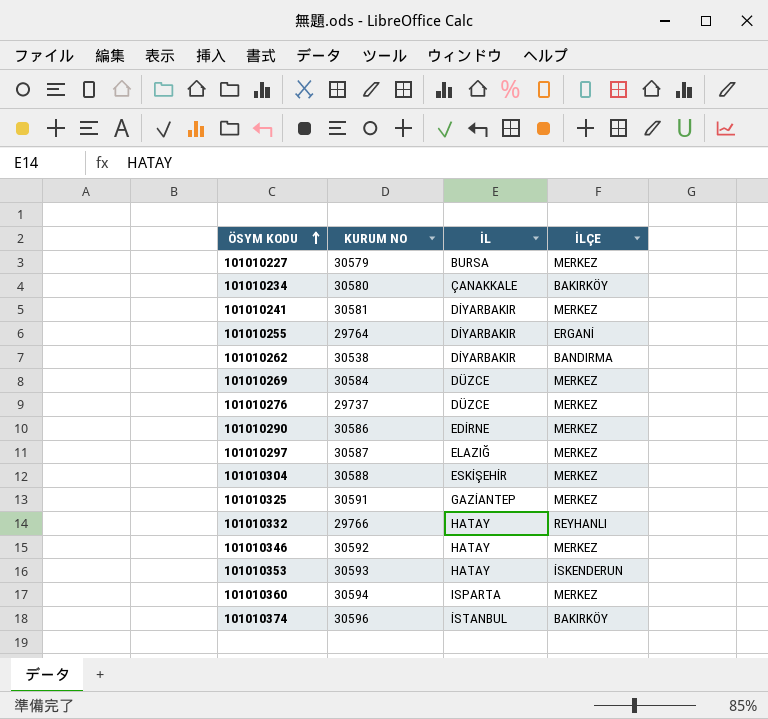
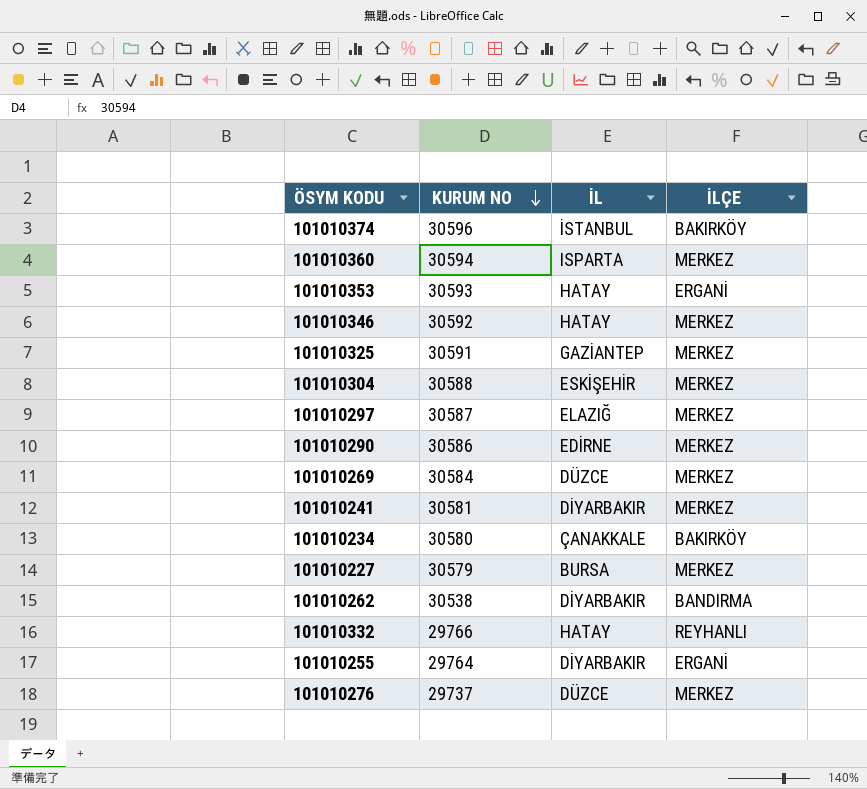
row order: ÖSYM KODU ascending -> KURUM NO descending
101010353 | İLÇE: İSKENDERUN -> ERGANİ

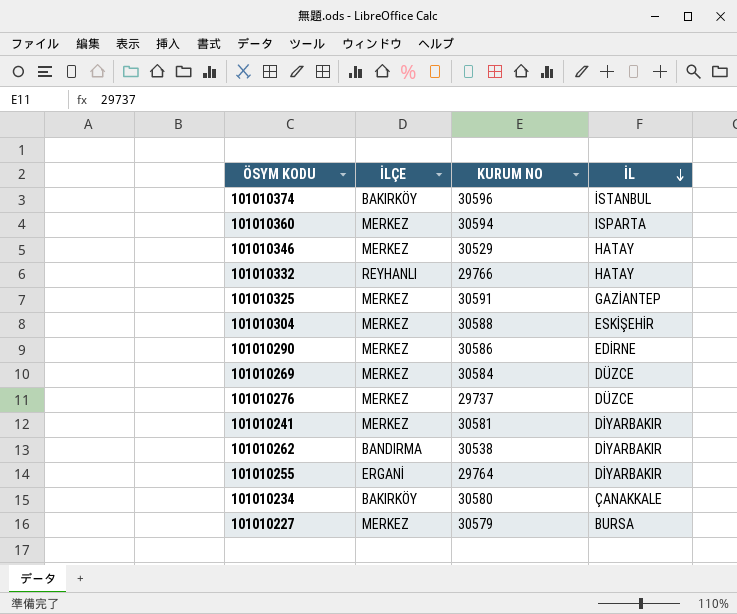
row order: KURUM NO descending -> İL descending
column İLÇE | position: 4 -> 2
row 101010353: 30593 | HATAY | ERGANİ -> none
row 101010297: 30587 | ELAZIĞ | MERKEZ -> none
101010346 | KURUM NO: 30592 -> 30529

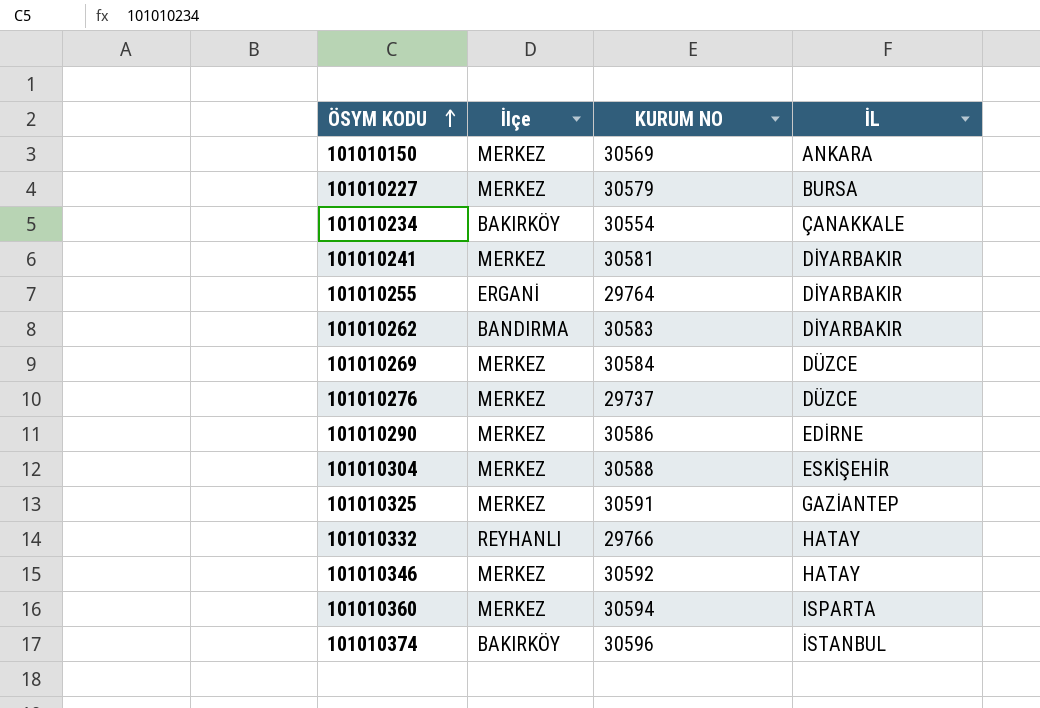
row order: İL descending -> ÖSYM KODU ascending
column name: İLÇE -> İlçe
row 101010150: none -> MERKEZ | 30569 | ANKARA
101010234 | KURUM NO: 30580 -> 30554
101010262 | KURUM NO: 30538 -> 30583
101010346 | KURUM NO: 30529 -> 30592

